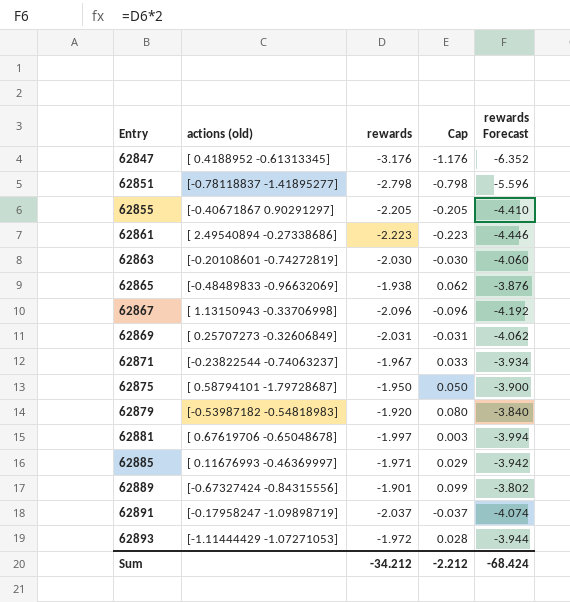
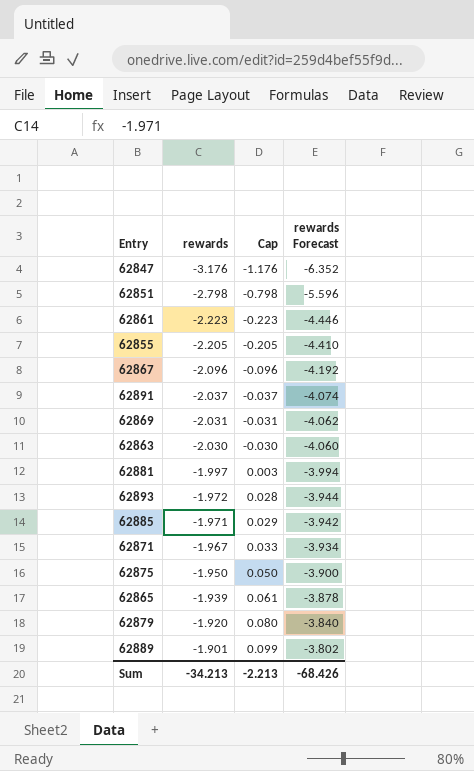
row order: Entry ascending -> rewards ascending
column actions (old) | position: 2 -> none
62865 | rewards: -1.938 -> -1.939
62865 | Cap: 0.062 -> 0.061
62865 | rewards Forecast: -3.876 -> -3.878
Sum | rewards: -34.212 -> -34.213
Sum | Cap: -2.212 -> -2.213
Sum | rewards Forecast: -68.424 -> -68.426

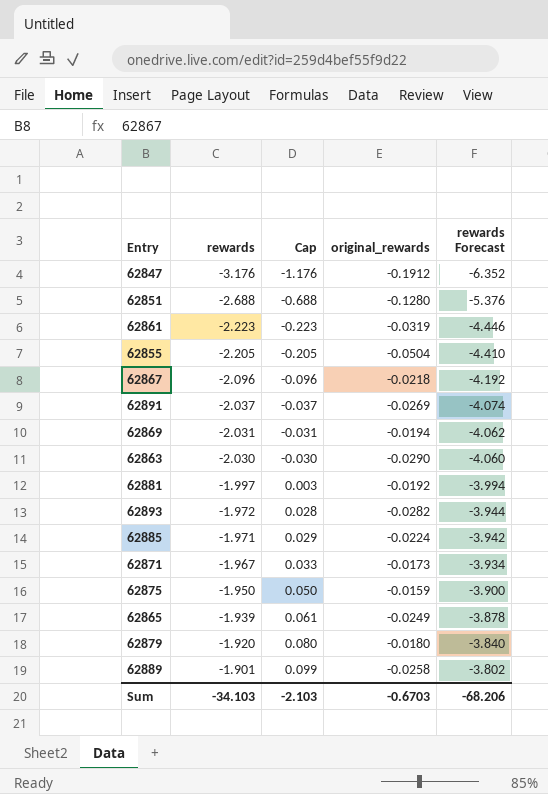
column original_rewards | position: none -> 4
62851 | rewards: -2.798 -> -2.688
62851 | Cap: -0.798 -> -0.688
62851 | rewards Forecast: -5.596 -> -5.376
Sum | rewards: -34.213 -> -34.103
Sum | Cap: -2.213 -> -2.103
Sum | rewards Forecast: -68.426 -> -68.206

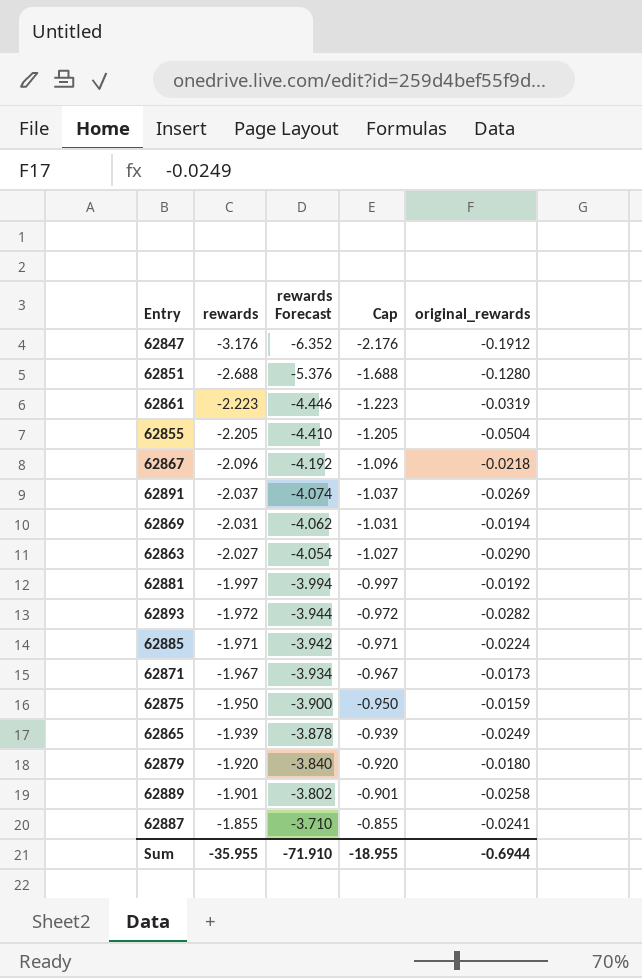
column rewards Forecast | position: 5 -> 3
column Cap | formula: [rewards] + 2 -> [rewards] + 1
62863 | rewards: -2.030 -> -2.027
62863 | rewards Forecast: -4.060 -> -4.054
row 62887: none -> -1.855 | -3.710 | -0.855 | -0.0241
Sum | rewards: -34.103 -> -35.955
Sum | rewards Forecast: -68.206 -> -71.910
Sum | Cap: -2.103 -> -18.955
Sum | original_rewards: -0.6703 -> -0.6944

